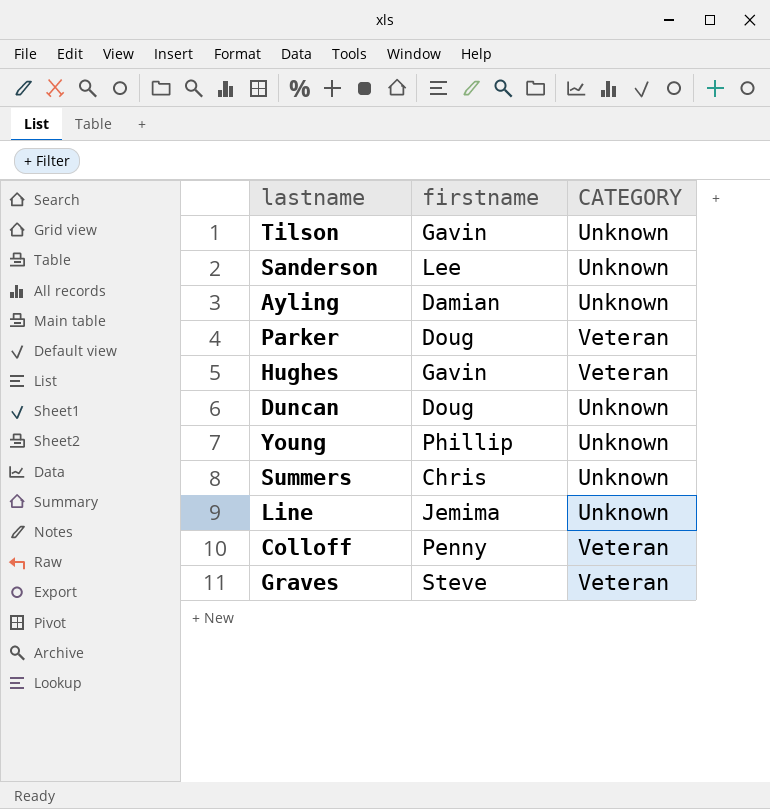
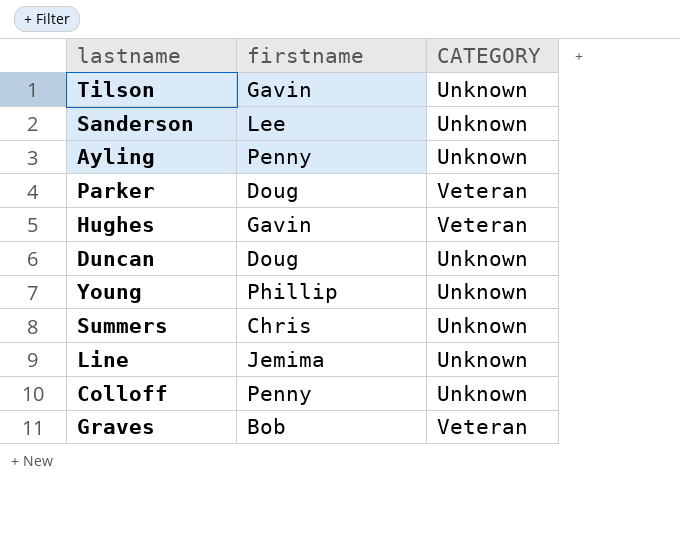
Ayling | firstname: Damian -> Penny
Colloff | CATEGORY: Veteran -> Unknown
Graves | firstname: Steve -> Bob

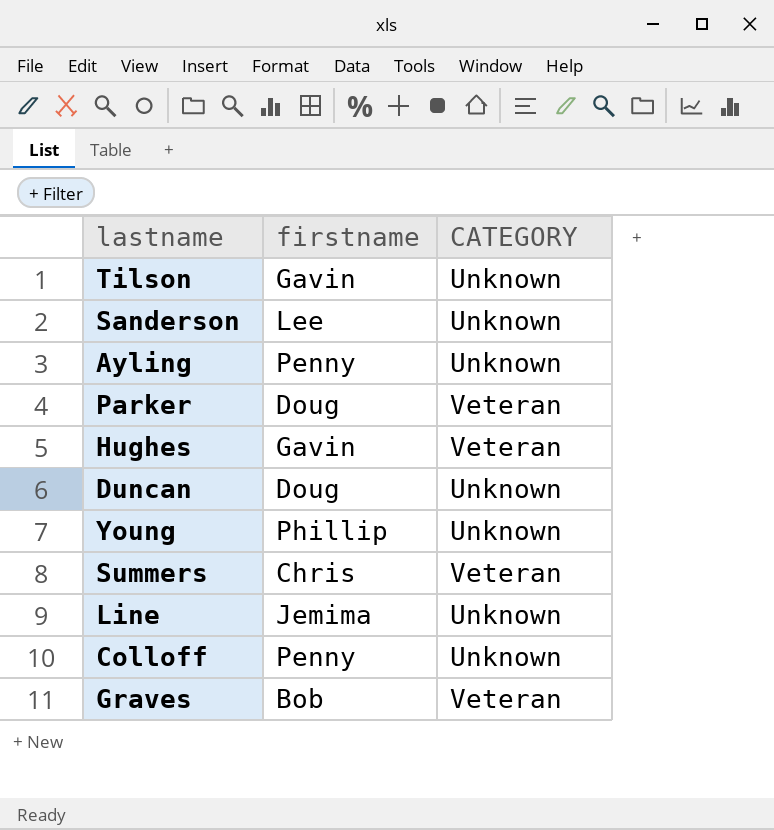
Summers | CATEGORY: Unknown -> Veteran

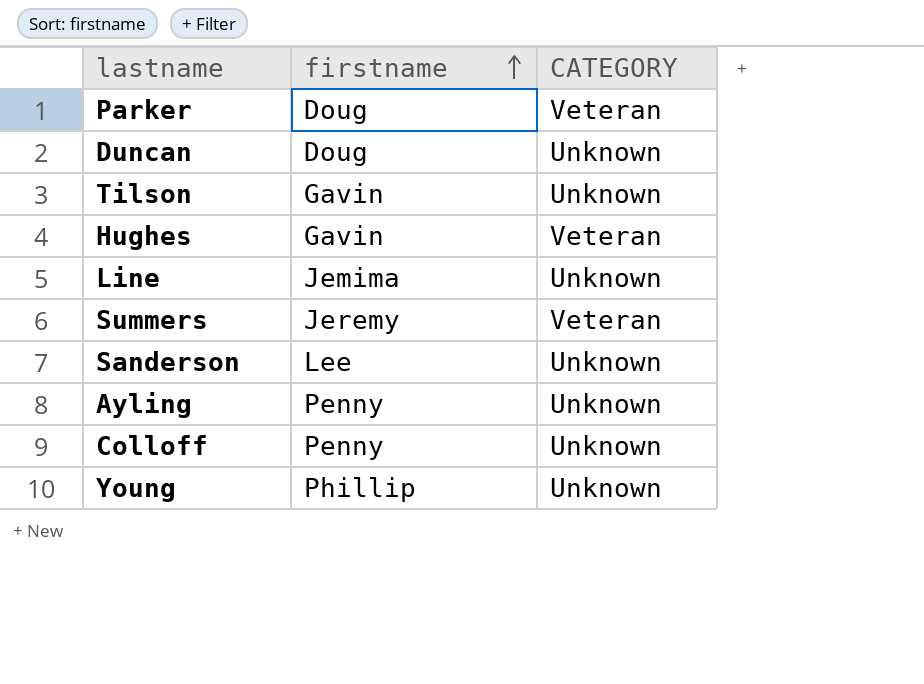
row order: none -> firstname ascending
row Graves: Bob | Veteran -> none
Summers | firstname: Chris -> Jeremy

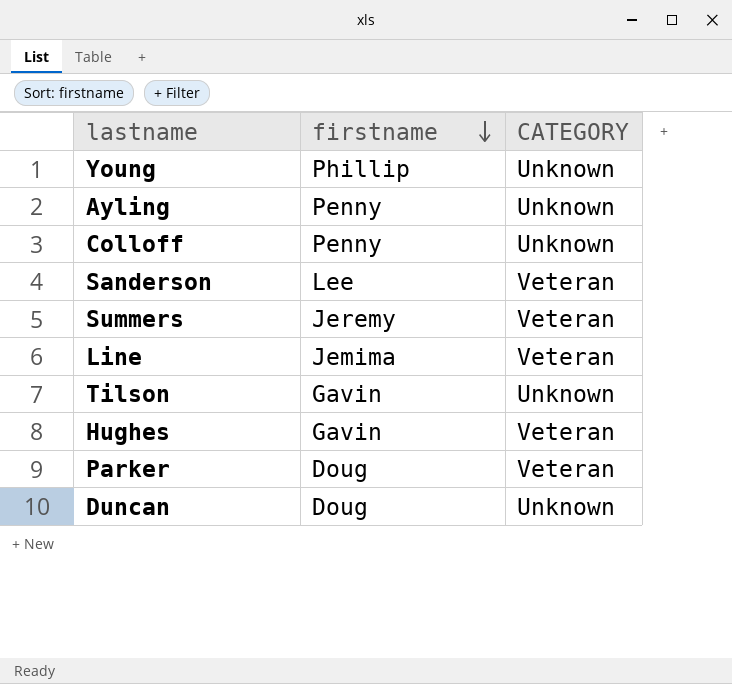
row order: firstname ascending -> firstname descending
Sanderson | CATEGORY: Unknown -> Veteran
Line | CATEGORY: Unknown -> Veteran

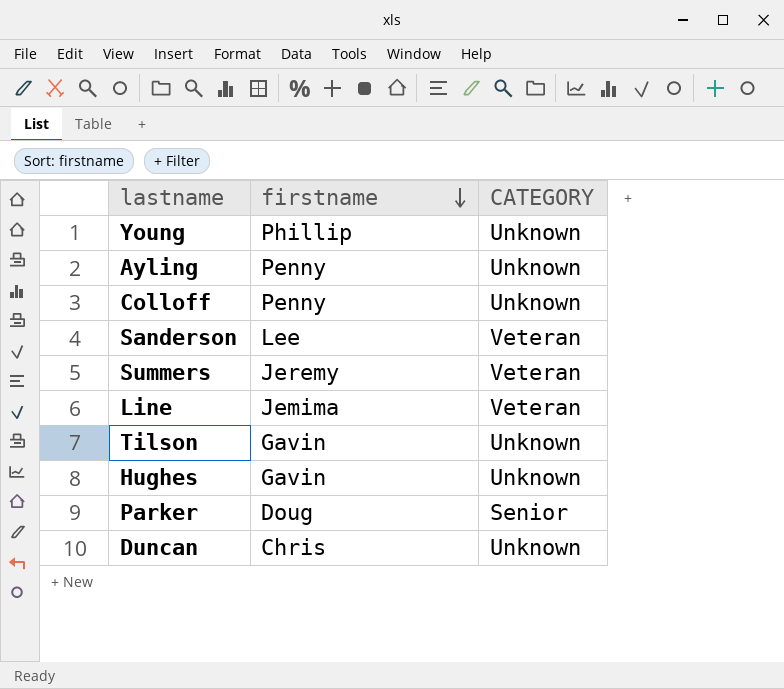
Hughes | CATEGORY: Veteran -> Unknown
Parker | CATEGORY: Veteran -> Senior
Duncan | firstname: Doug -> Chris

